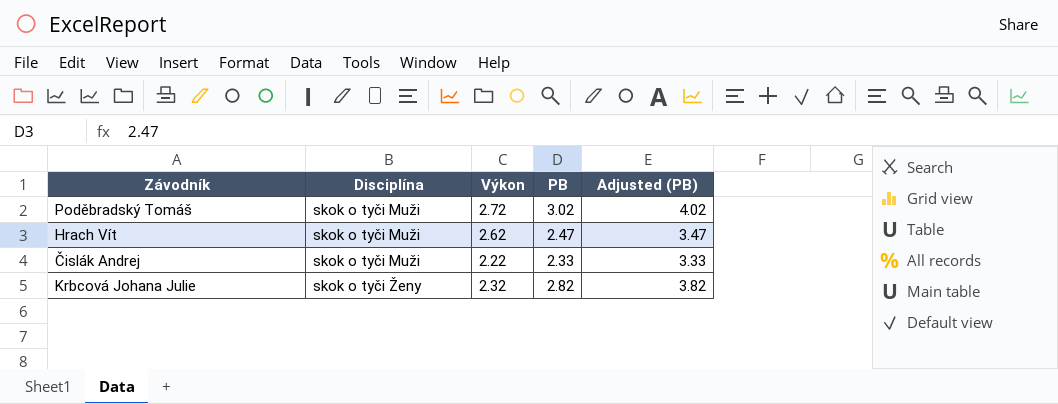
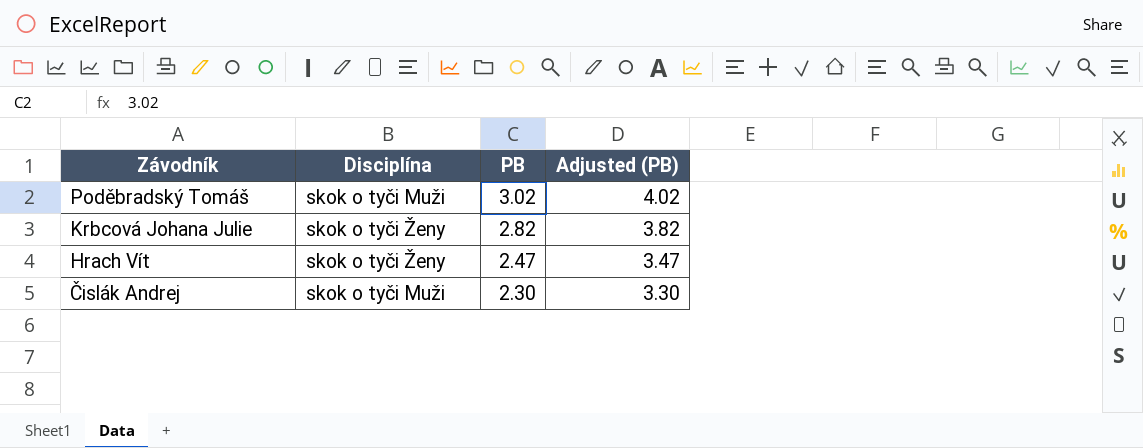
row order: Disciplína ascending -> Závodník descending
column Výkon | position: 3 -> none
Hrach Vít | Disciplína: skok o tyči Muži -> skok o tyči Ženy
Čislák Andrej | PB: 2.33 -> 2.30
Čislák Andrej | Adjusted (PB): 3.33 -> 3.30

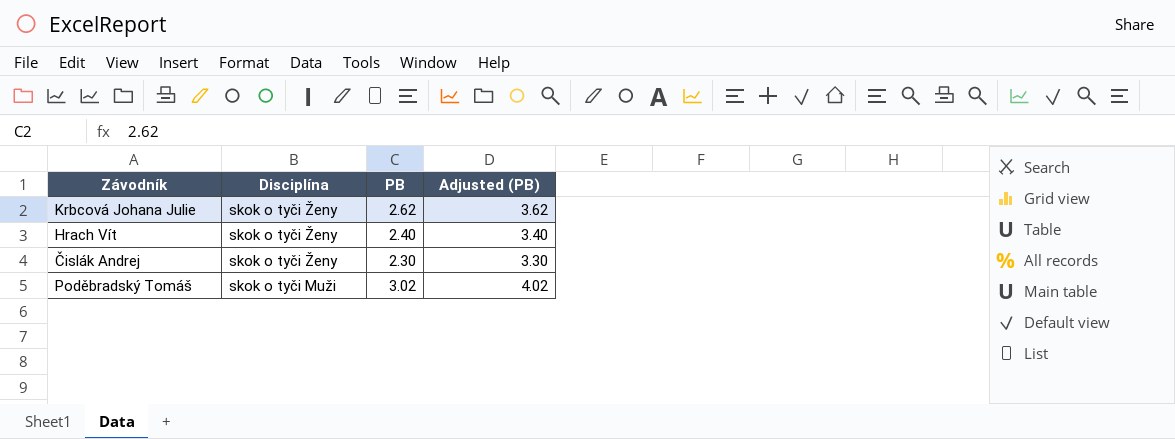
row order: Závodník descending -> Disciplína descending
Krbcová Johana Julie | PB: 2.82 -> 2.62
Krbcová Johana Julie | Adjusted (PB): 3.82 -> 3.62
Hrach Vít | PB: 2.47 -> 2.40
Hrach Vít | Adjusted (PB): 3.47 -> 3.40
Čislák Andrej | Disciplína: skok o tyči Muži -> skok o tyči Ženy

